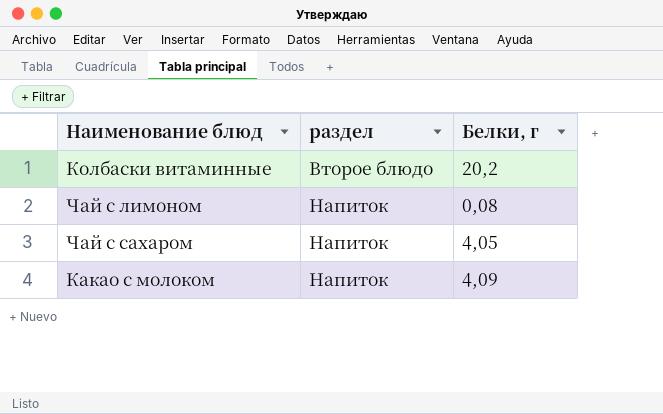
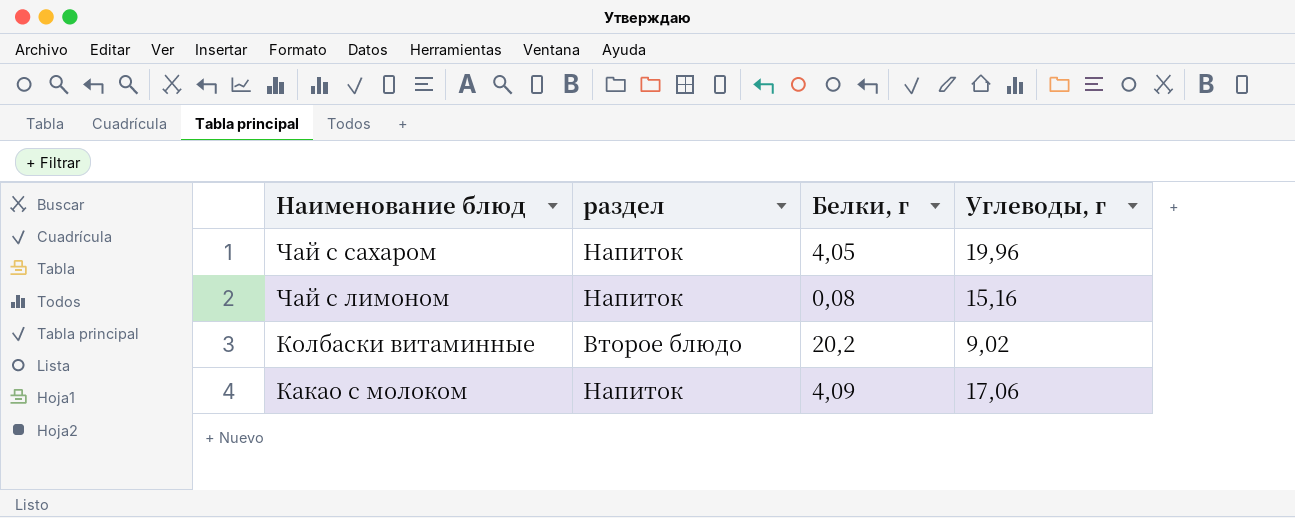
row order: раздел ascending -> Наименование блюд descending
column Углеводы, г | position: none -> 4

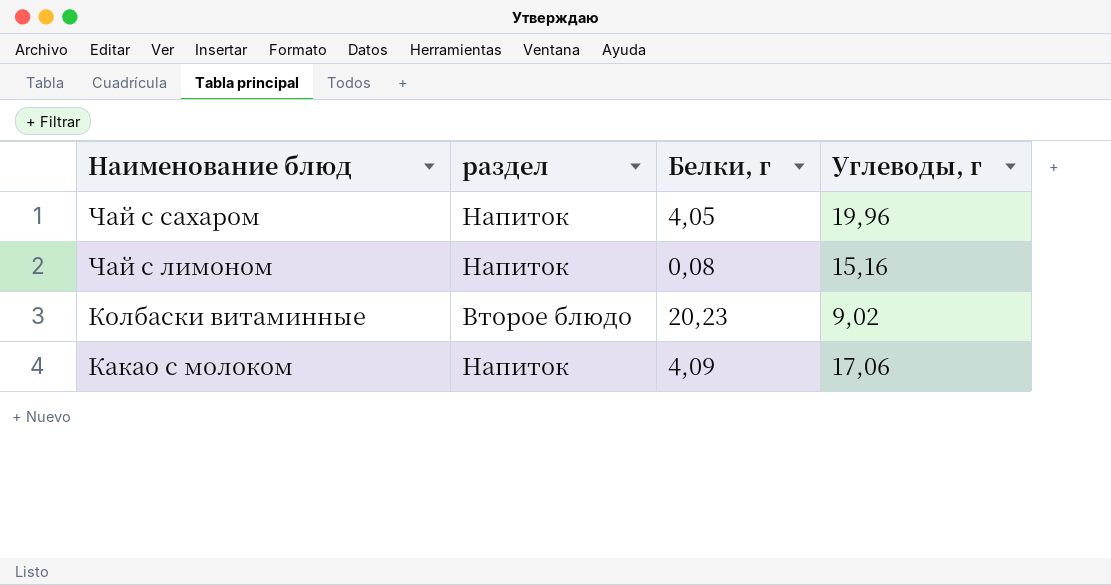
Колбаски витаминные | Белки, г: 20,2 -> 20,23

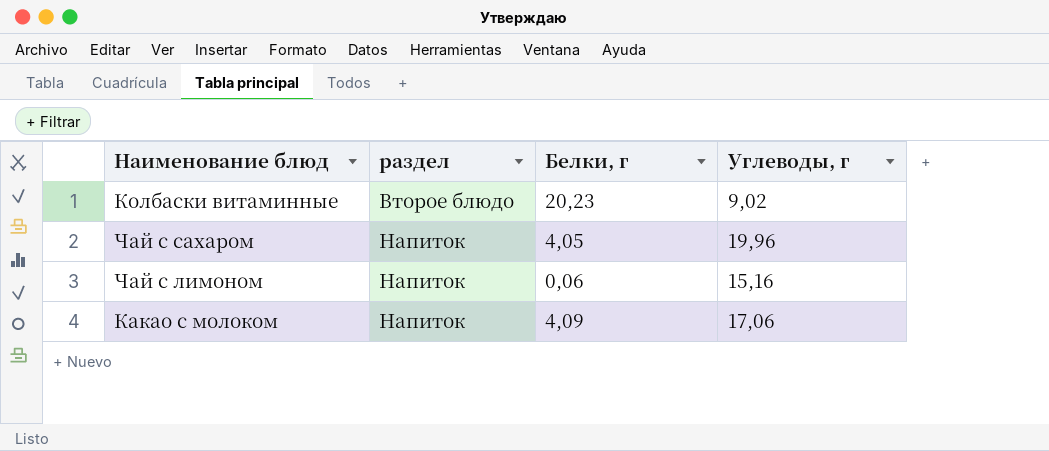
row order: Наименование блюд descending -> раздел ascending
Чай с лимоном | Белки, г: 0,08 -> 0,06

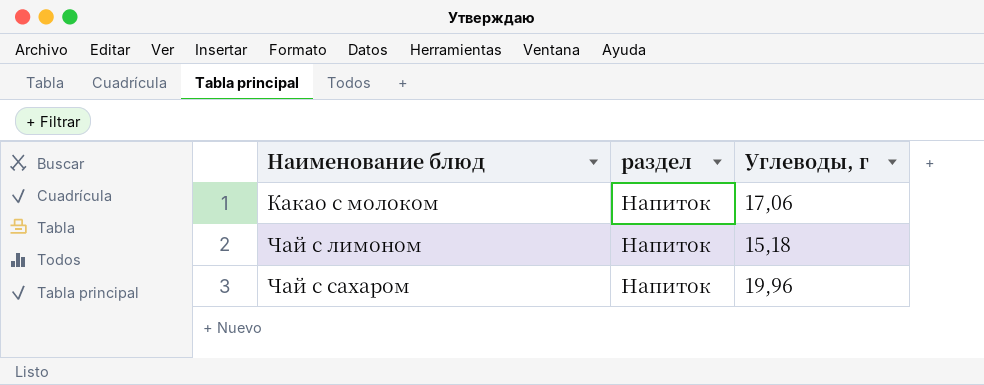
row order: раздел ascending -> Наименование блюд ascending
column Белки, г | position: 3 -> none
row Колбаски витаминные: Второе блюдо | 20,23 | 9,02 -> none
Чай с лимоном | Углеводы, г: 15,16 -> 15,18

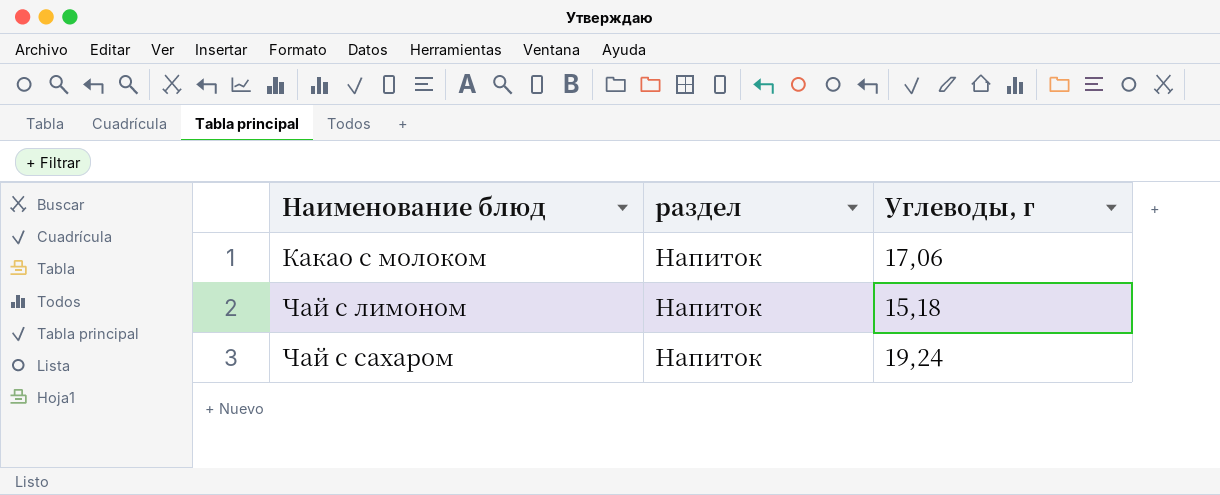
Чай с сахаром | Углеводы, г: 19,96 -> 19,24

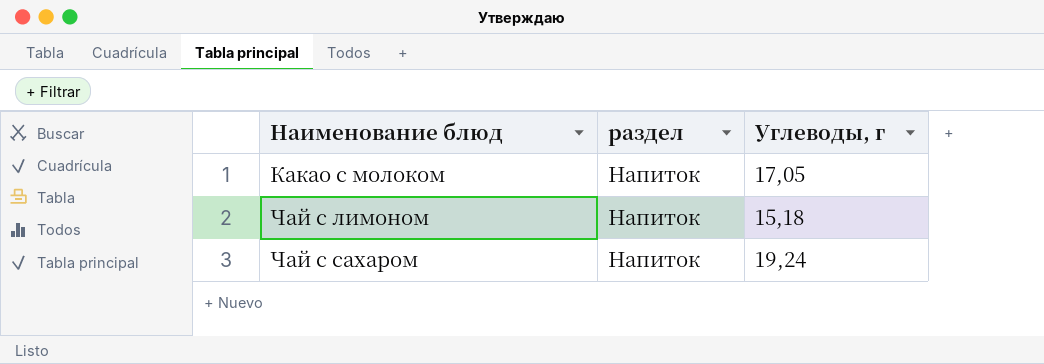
Какао с молоком | Углеводы, г: 17,06 -> 17,05

